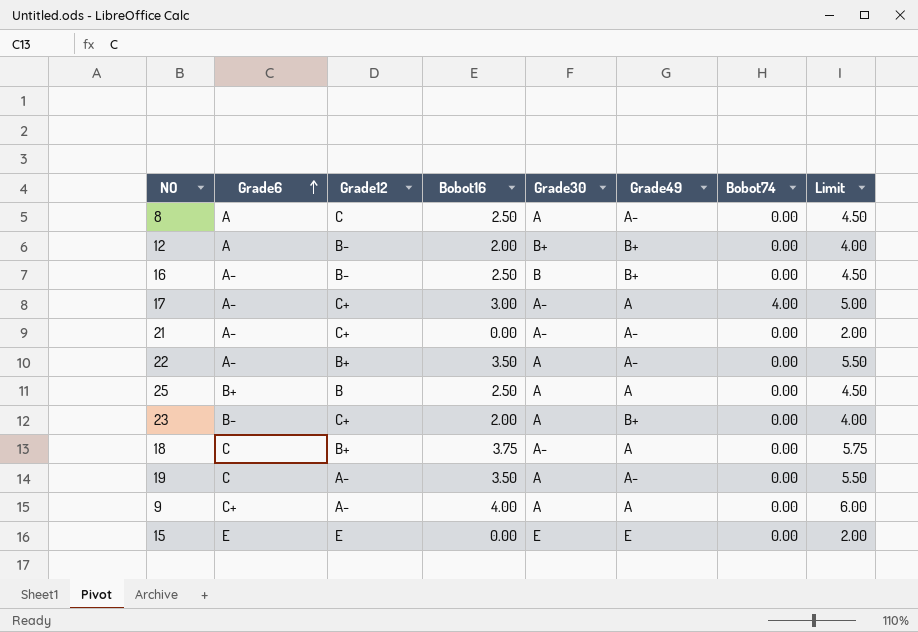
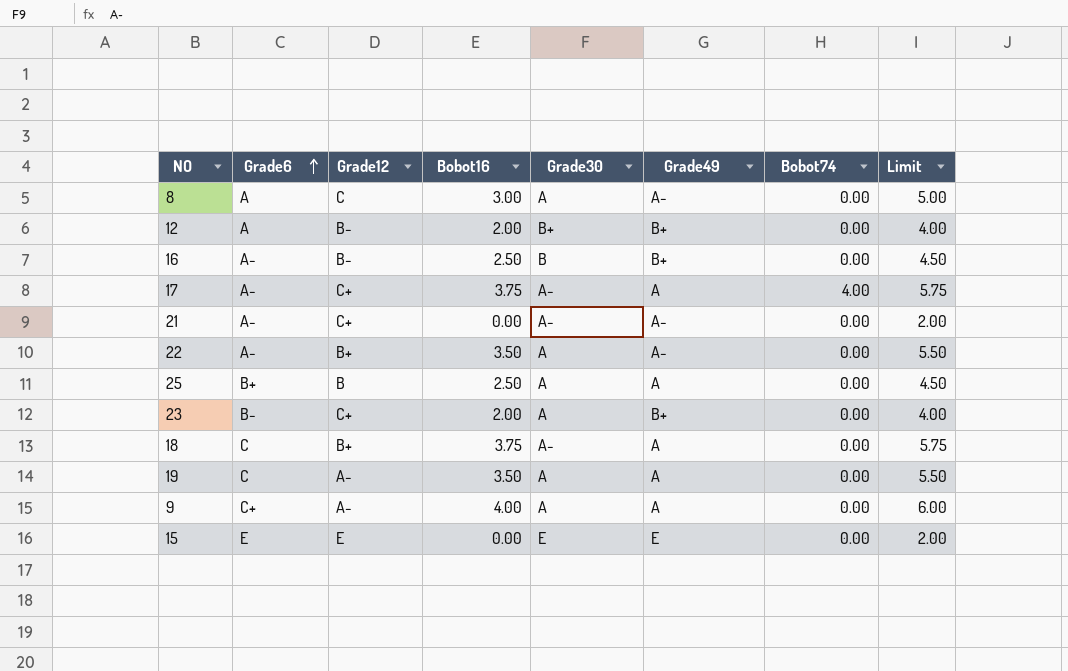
8 | Bobot16: 2.50 -> 3.00
8 | Limit: 4.50 -> 5.00
17 | Bobot16: 3.00 -> 3.75
17 | Limit: 5.00 -> 5.75
19 | Grade49: A- -> A

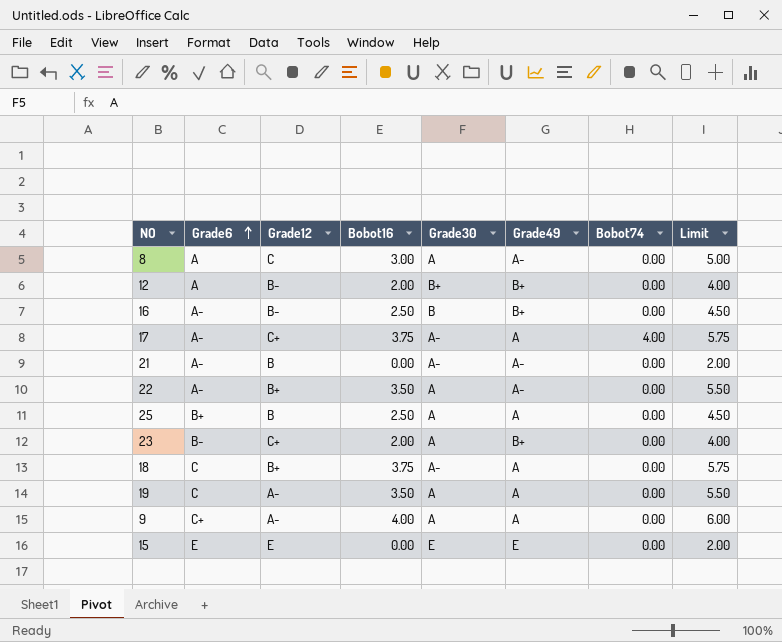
21 | Grade12: C+ -> B

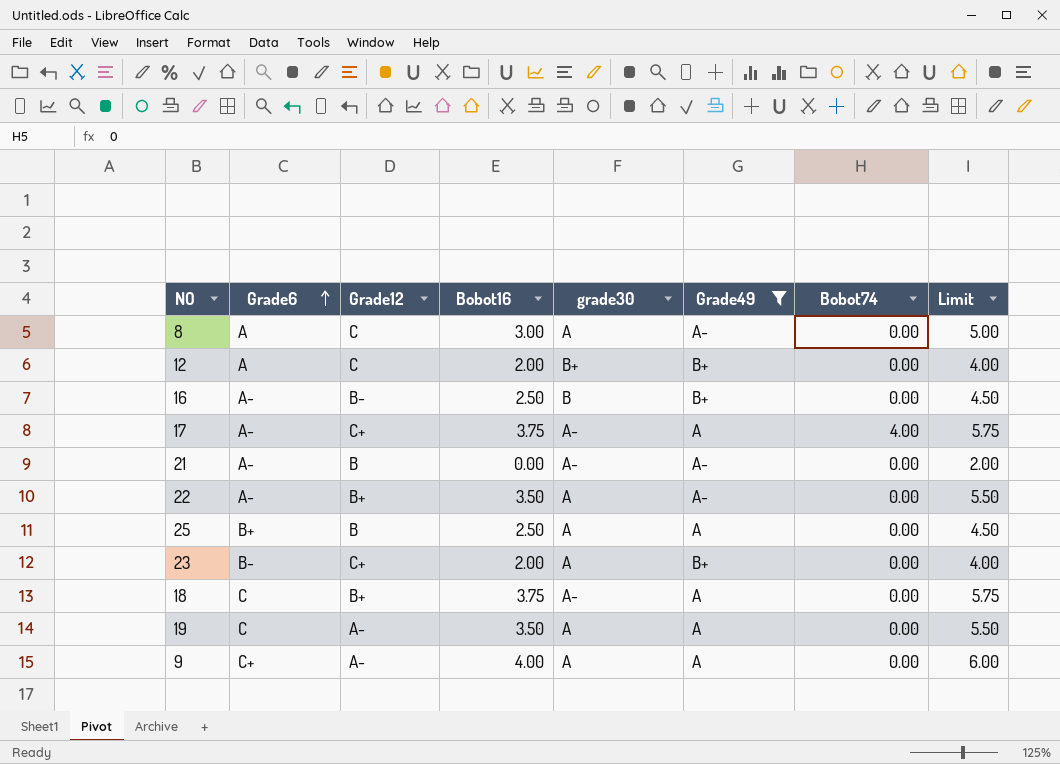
filter: none -> Grade49 != E
column name: Grade30 -> grade30
12 | Grade12: B- -> C

